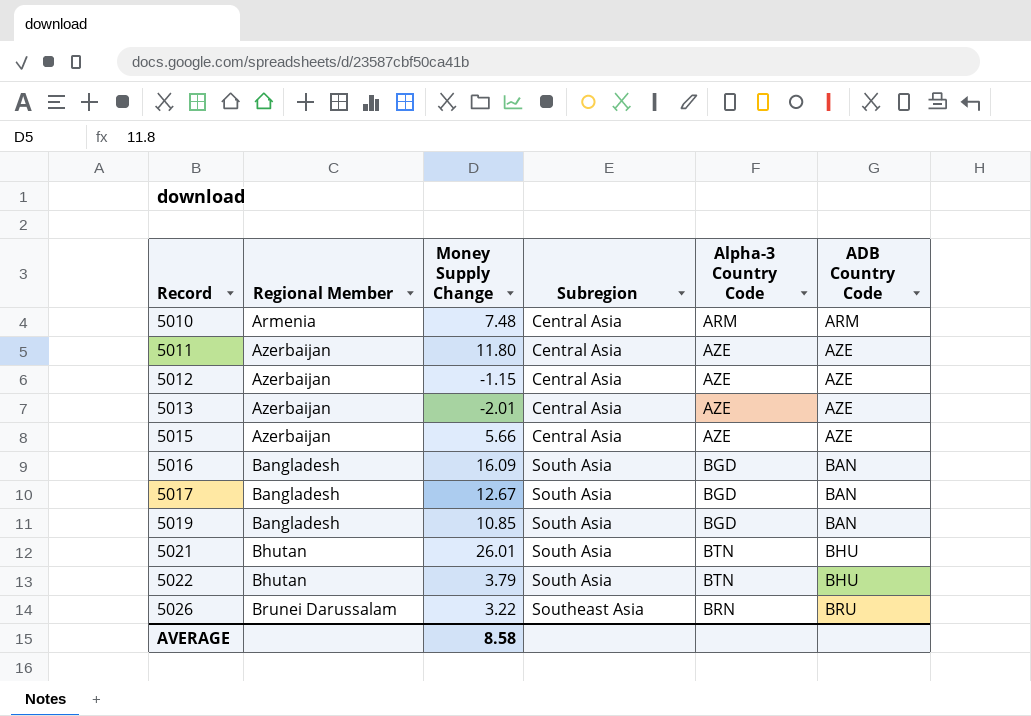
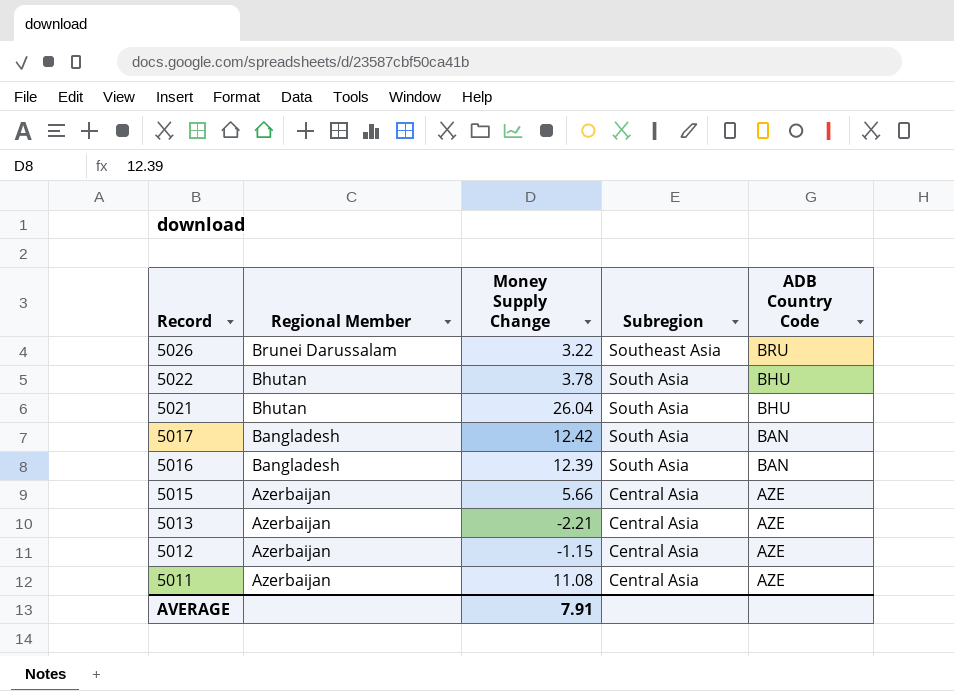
row order: Record ascending -> Record descending
column Alpha-3 Country Code | position: 5 -> none
row 5010: Armenia | 7.48 | Central Asia | ARM | ARM -> none
row 5019: Bangladesh | 10.85 | South Asia | BGD | BAN -> none
5022 | Money Supply Change: 3.79 -> 3.78
5021 | Money Supply Change: 26.01 -> 26.04
5017 | Money Supply Change: 12.67 -> 12.42
5016 | Money Supply Change: 16.09 -> 12.39
5013 | Money Supply Change: -2.01 -> -2.21
5011 | Money Supply Change: 11.80 -> 11.08
AVERAGE | Money Supply Change: 8.58 -> 7.91

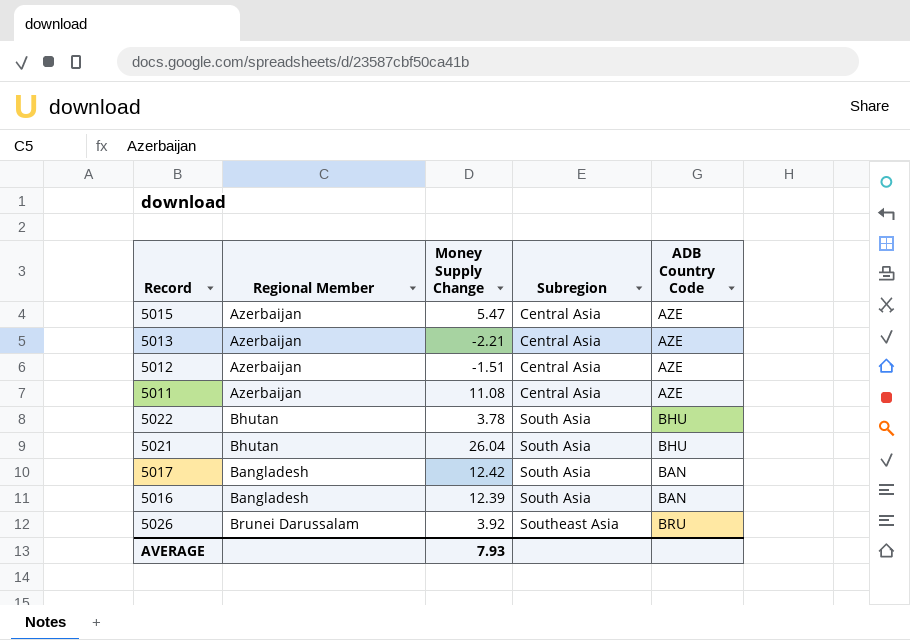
row order: Record descending -> Subregion ascending
5015 | Money Supply Change: 5.66 -> 5.47
5012 | Money Supply Change: -1.15 -> -1.51
5026 | Money Supply Change: 3.22 -> 3.92
AVERAGE | Money Supply Change: 7.91 -> 7.93

